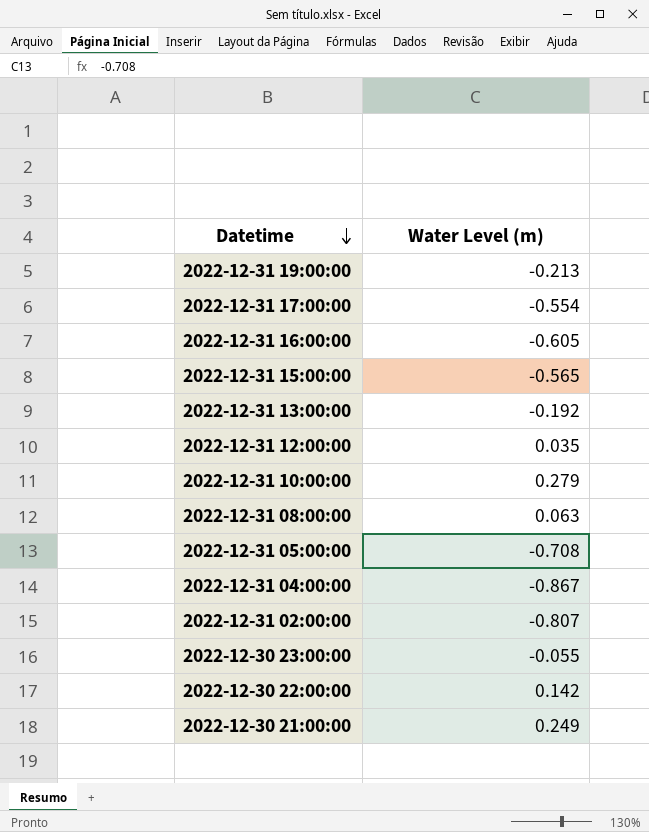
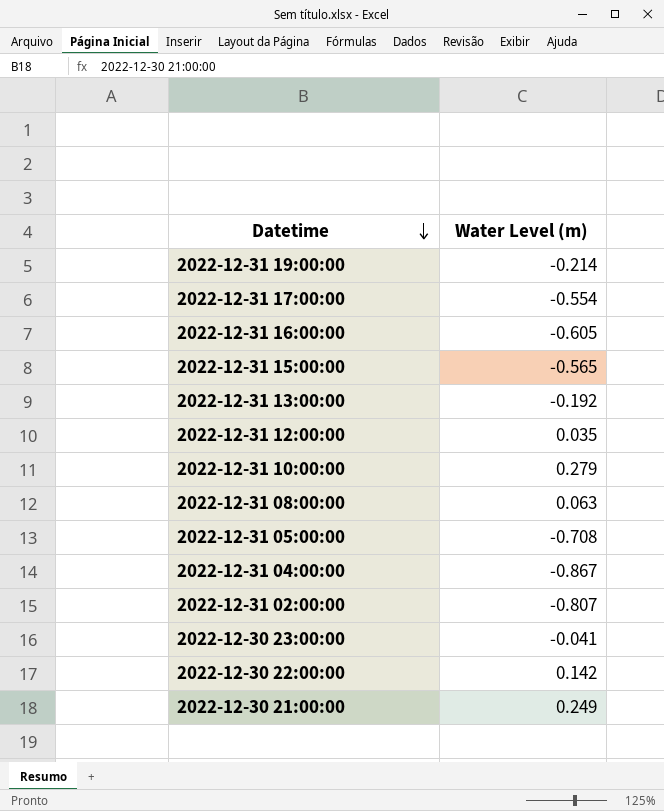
2022-12-31 19:00:00 | Water Level (m): -0.213 -> -0.214
2022-12-30 23:00:00 | Water Level (m): -0.055 -> -0.041

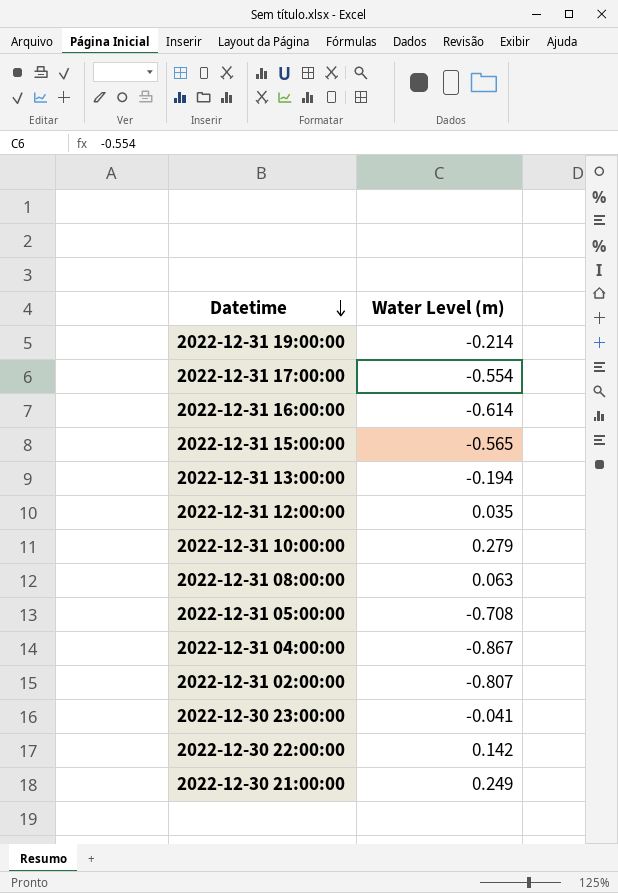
2022-12-31 16:00:00 | Water Level (m): -0.605 -> -0.614
2022-12-31 13:00:00 | Water Level (m): -0.192 -> -0.194

